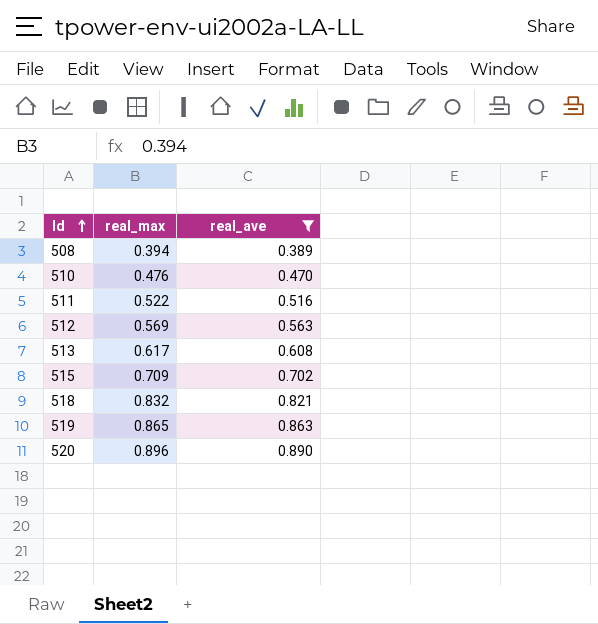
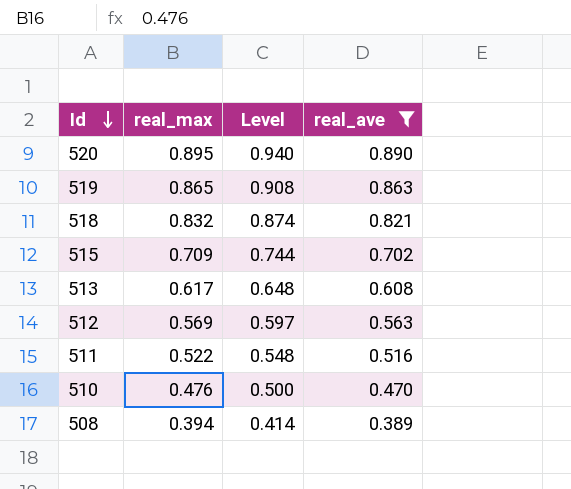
row order: Id ascending -> Id descending
column Level | formula: none -> [real_max] * 1.05
520 | real_max: 0.896 -> 0.895

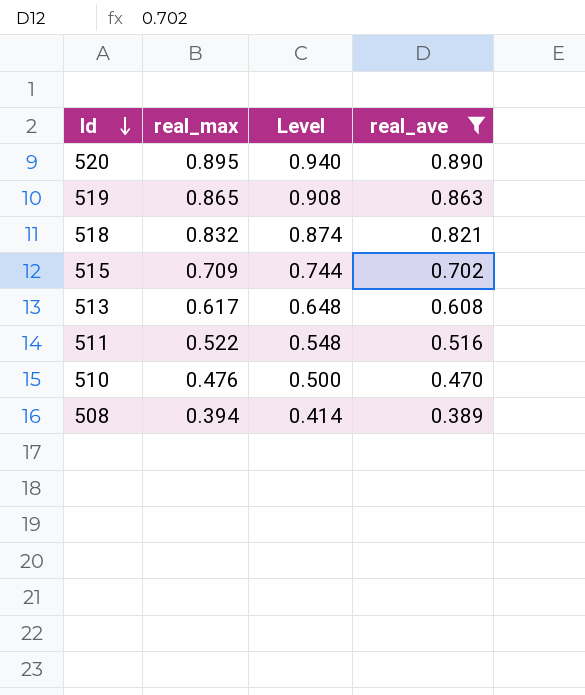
row 512: 0.569 | 0.597 | 0.563 -> none

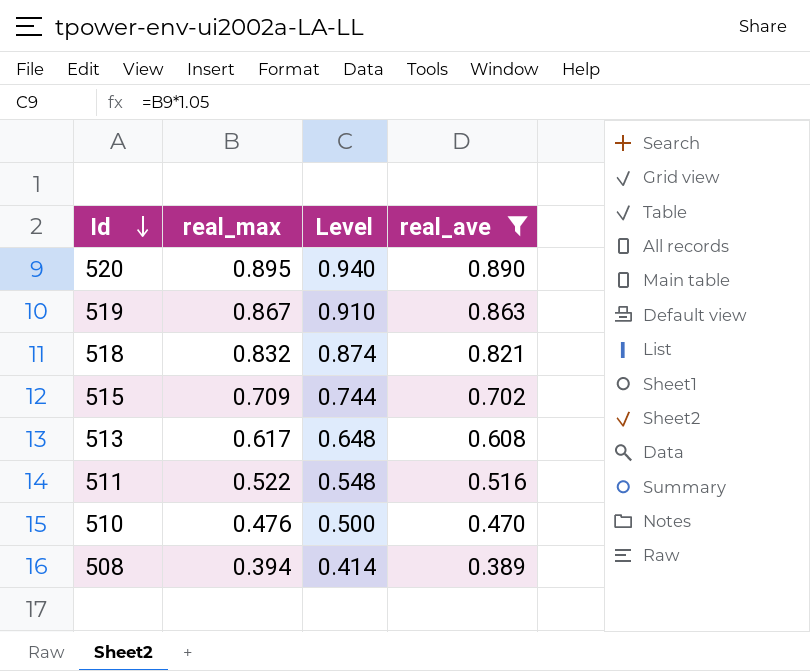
519 | real_max: 0.865 -> 0.867
519 | Level: 0.908 -> 0.910

